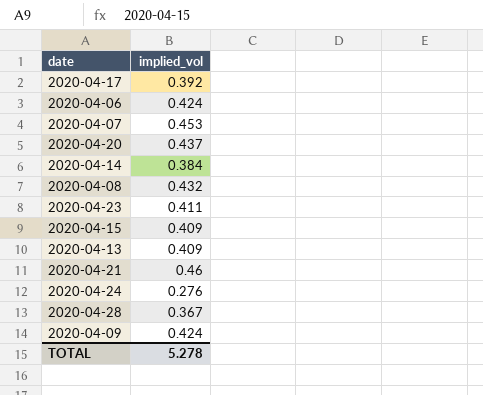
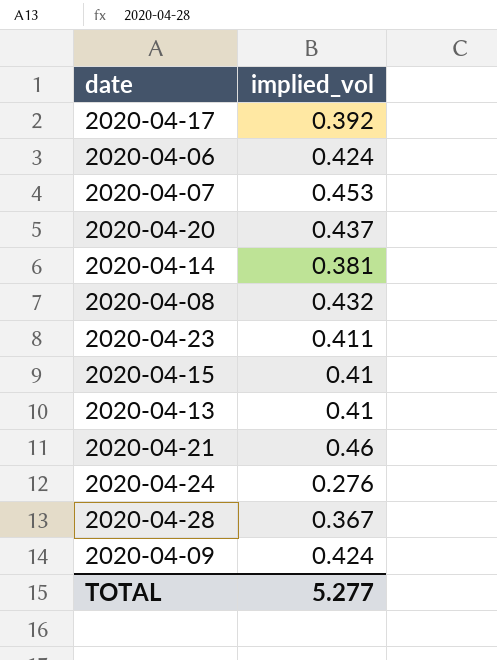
2020-04-14 | implied_vol: 0.384 -> 0.381
2020-04-15 | implied_vol: 0.409 -> 0.41
2020-04-13 | implied_vol: 0.409 -> 0.41
TOTAL | implied_vol: 5.278 -> 5.277

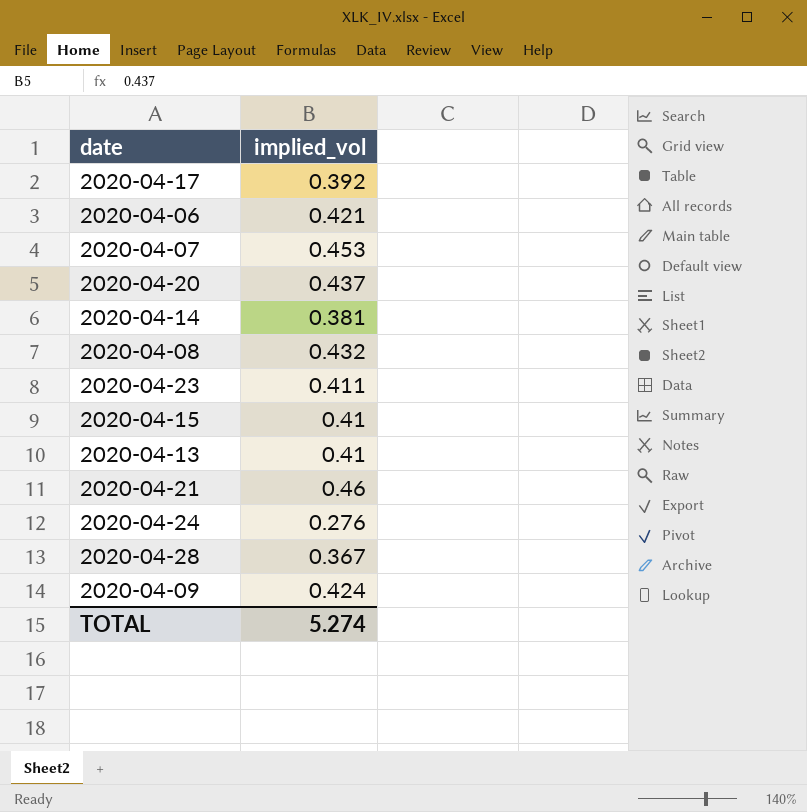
2020-04-06 | implied_vol: 0.424 -> 0.421
TOTAL | implied_vol: 5.277 -> 5.274

